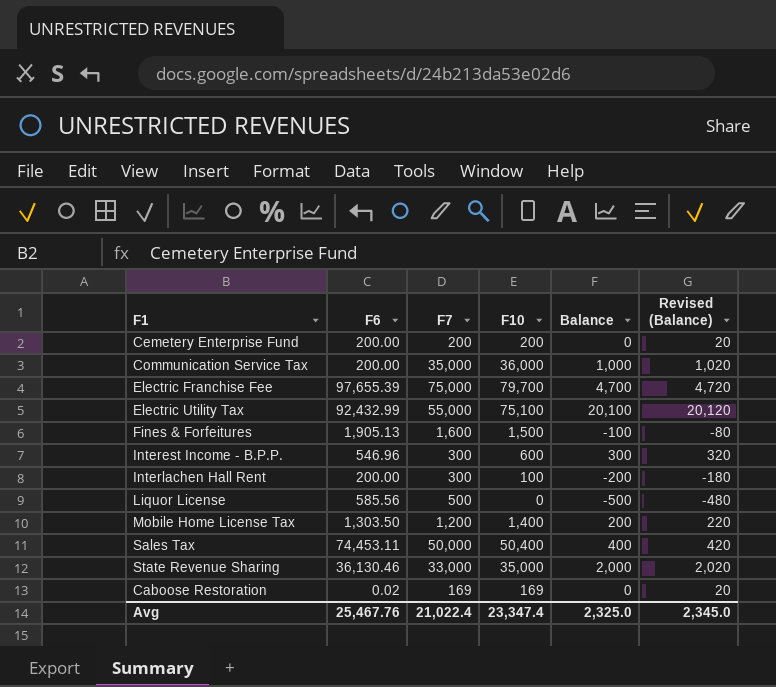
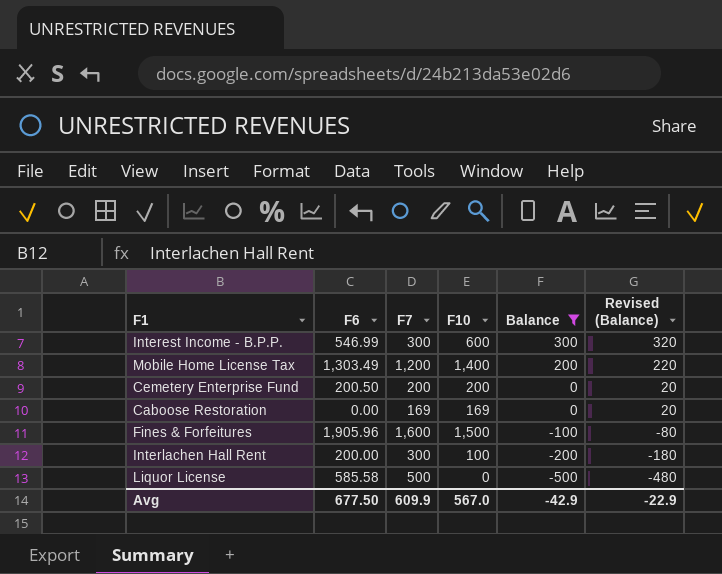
filter: none -> Balance <= 300
row order: none -> Balance descending
Interest Income - B.P.P. | F6: 546.96 -> 546.99
Mobile Home License Tax | F6: 1,303.50 -> 1,303.49
Cemetery Enterprise Fund | F6: 200.00 -> 200.50
Caboose Restoration | F6: 0.02 -> 0.00
Fines & Forfeitures | F6: 1,905.13 -> 1,905.96
Liquor License | F6: 585.56 -> 585.58
Avg | F6: 25,467.76 -> 677.50
Avg | F7: 21,022.4 -> 609.9
Avg | F10: 23,347.4 -> 567.0
Avg | Balance: 2,325.0 -> -42.9
Avg | Revised (Balance): 2,345.0 -> -22.9

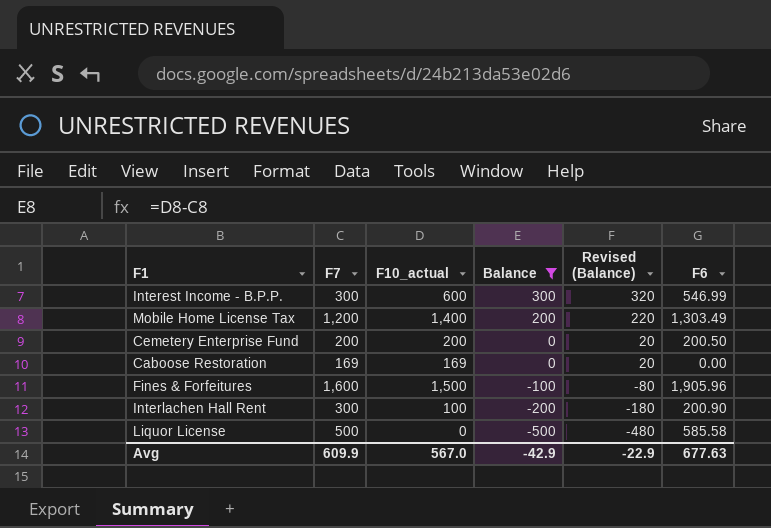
column name: F10 -> F10_actual
column F6 | position: 2 -> 6
Interlachen Hall Rent | F6: 200.00 -> 200.90
Avg | F6: 677.50 -> 677.63

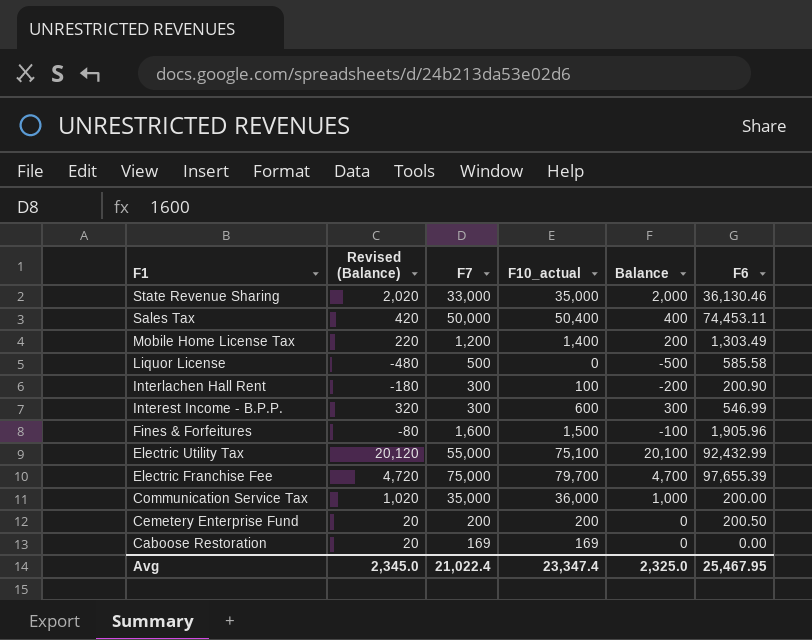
filter: Balance <= 300 -> none
row order: Balance descending -> F1 descending
column Revised (Balance) | position: 5 -> 2
Avg | Revised (Balance): -22.9 -> 2,345.0
Avg | F7: 609.9 -> 21,022.4
Avg | F10_actual: 567.0 -> 23,347.4
Avg | Balance: -42.9 -> 2,325.0
Avg | F6: 677.63 -> 25,467.95

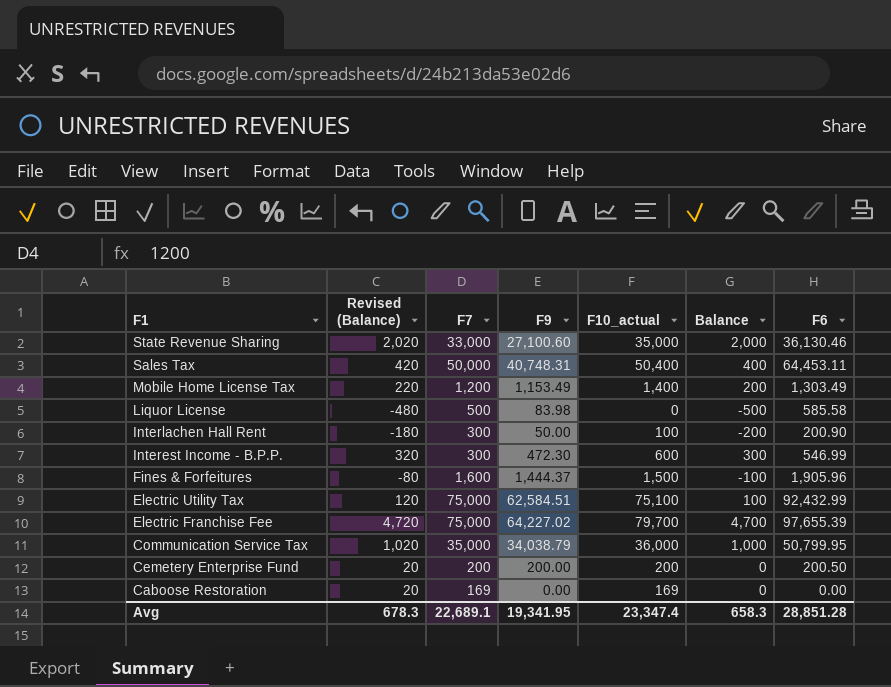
column F9 | position: none -> 4
Sales Tax | F6: 74,453.11 -> 64,453.11
Electric Utility Tax | Revised (Balance): 20,120 -> 120
Electric Utility Tax | F7: 55,000 -> 75,000
Electric Utility Tax | Balance: 20,100 -> 100
Communication Service Tax | F6: 200.00 -> 50,799.95
Avg | Revised (Balance): 2,345.0 -> 678.3
Avg | F7: 21,022.4 -> 22,689.1
Avg | Balance: 2,325.0 -> 658.3
Avg | F6: 25,467.95 -> 28,851.28

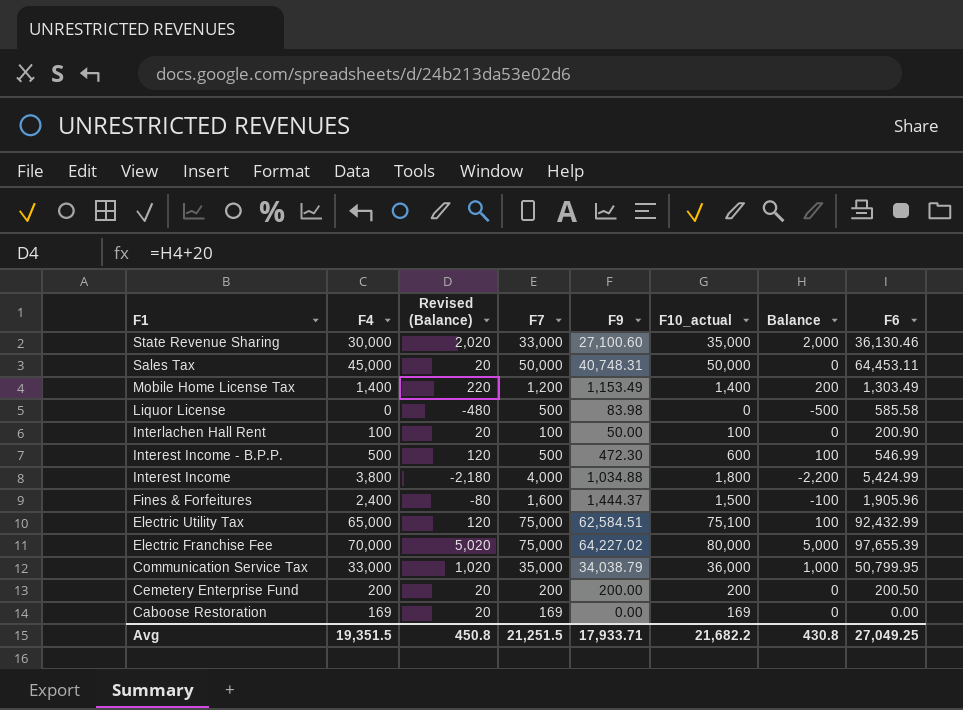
column F4 | position: none -> 2
Sales Tax | Revised (Balance): 420 -> 20
Sales Tax | F10_actual: 50,400 -> 50,000
Sales Tax | Balance: 400 -> 0
Interlachen Hall Rent | Revised (Balance): -180 -> 20
Interlachen Hall Rent | F7: 300 -> 100
Interlachen Hall Rent | Balance: -200 -> 0
Interest Income - B.P.P. | Revised (Balance): 320 -> 120
Interest Income - B.P.P. | F7: 300 -> 500
Interest Income - B.P.P. | Balance: 300 -> 100
row Interest Income: none -> 3,800 | -2,180 | 4,000 | 1,034.88 | 1,800 | -2,200 | 5,424.99
Electric Franchise Fee | Revised (Balance): 4,720 -> 5,020
Electric Franchise Fee | F10_actual: 79,700 -> 80,000
Electric Franchise Fee | Balance: 4,700 -> 5,000
Avg | Revised (Balance): 678.3 -> 450.8
Avg | F7: 22,689.1 -> 21,251.5
Avg | F9: 19,341.95 -> 17,933.71
Avg | F10_actual: 23,347.4 -> 21,682.2
Avg | Balance: 658.3 -> 430.8
Avg | F6: 28,851.28 -> 27,049.25

